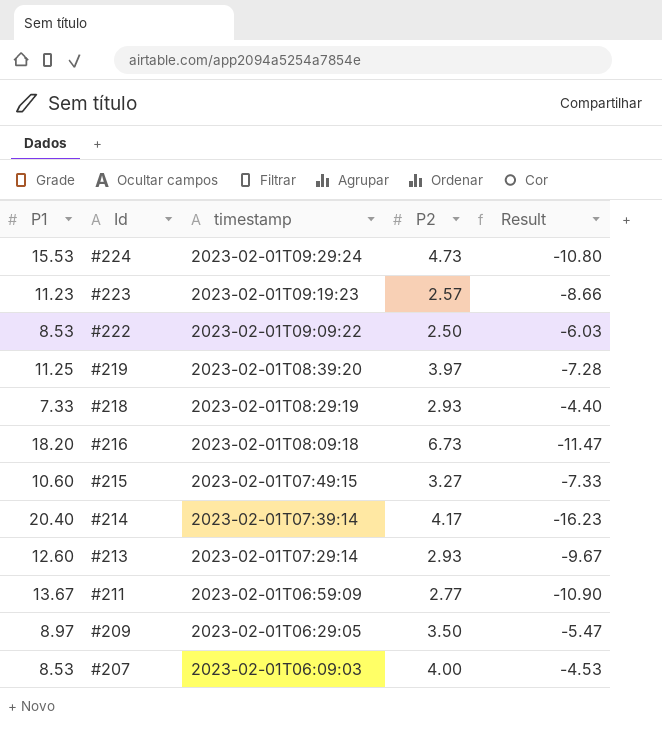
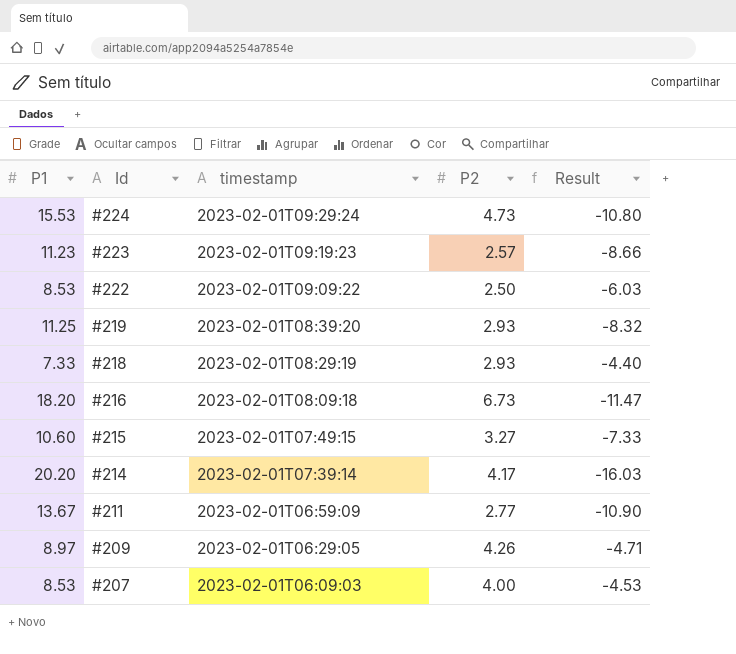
row #213: 12.60 | 2023-02-01T07:29:14 | 2.93 | -9.67 -> none
#219 | P2: 3.97 -> 2.93
#219 | Result: -7.28 -> -8.32
#214 | P1: 20.40 -> 20.20
#214 | Result: -16.23 -> -16.03
#209 | P2: 3.50 -> 4.26
#209 | Result: -5.47 -> -4.71

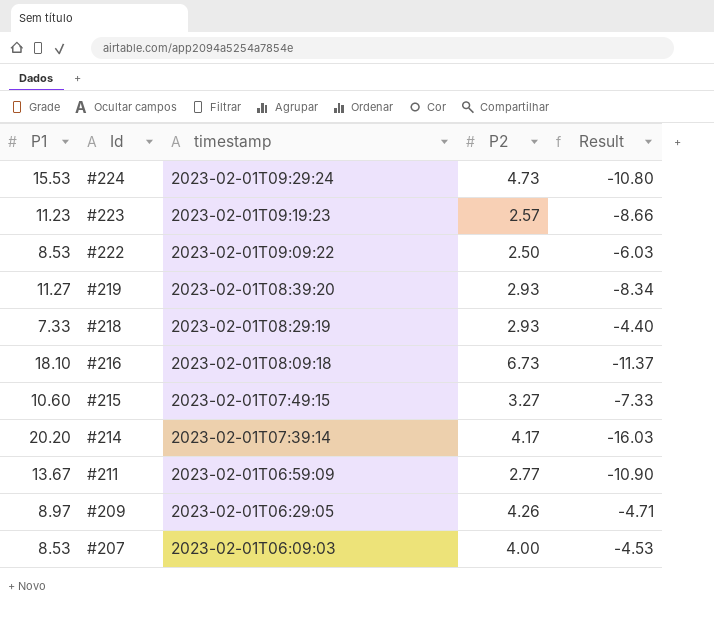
#219 | P1: 11.25 -> 11.27
#219 | Result: -8.32 -> -8.34
#216 | P1: 18.20 -> 18.10
#216 | Result: -11.47 -> -11.37

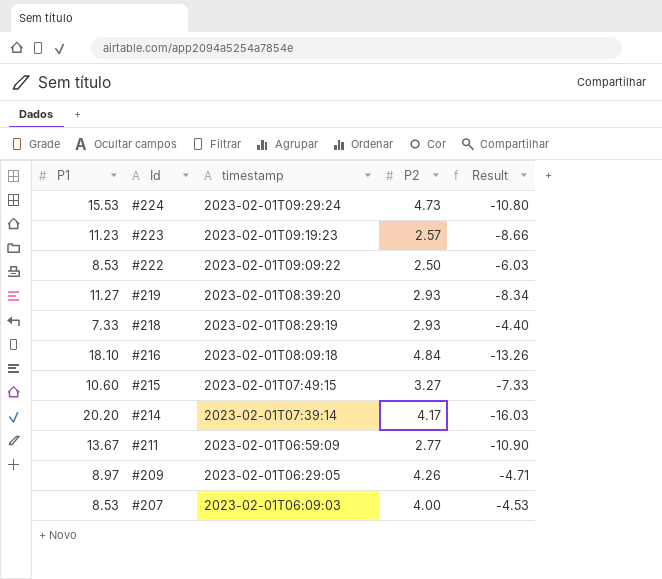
#216 | P2: 6.73 -> 4.84
#216 | Result: -11.37 -> -13.26

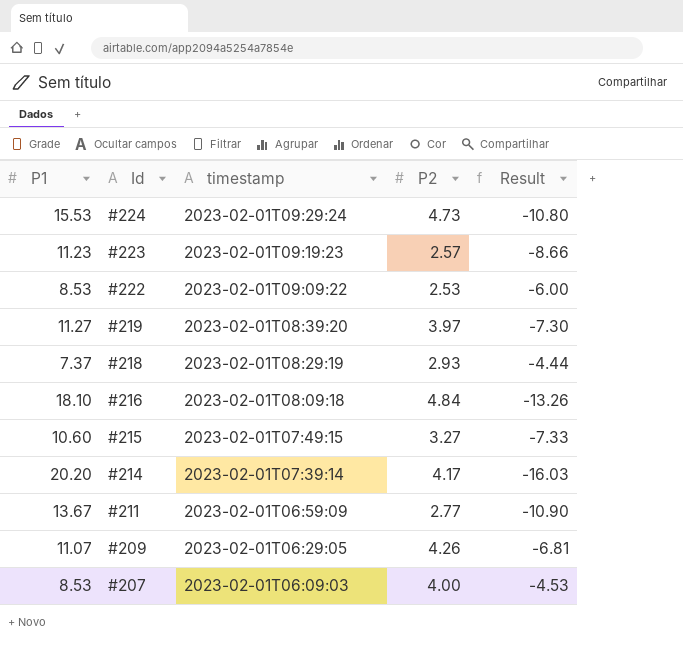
#222 | P2: 2.50 -> 2.53
#222 | Result: -6.03 -> -6.00
#219 | P2: 2.93 -> 3.97
#219 | Result: -8.34 -> -7.30
#218 | P1: 7.33 -> 7.37
#218 | Result: -4.40 -> -4.44
#209 | P1: 8.97 -> 11.07
#209 | Result: -4.71 -> -6.81

